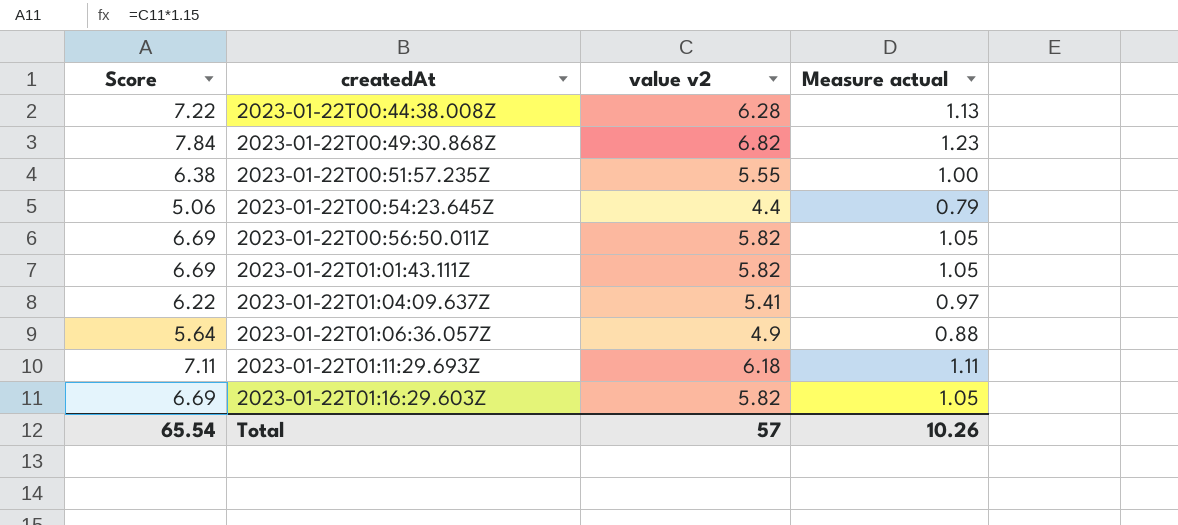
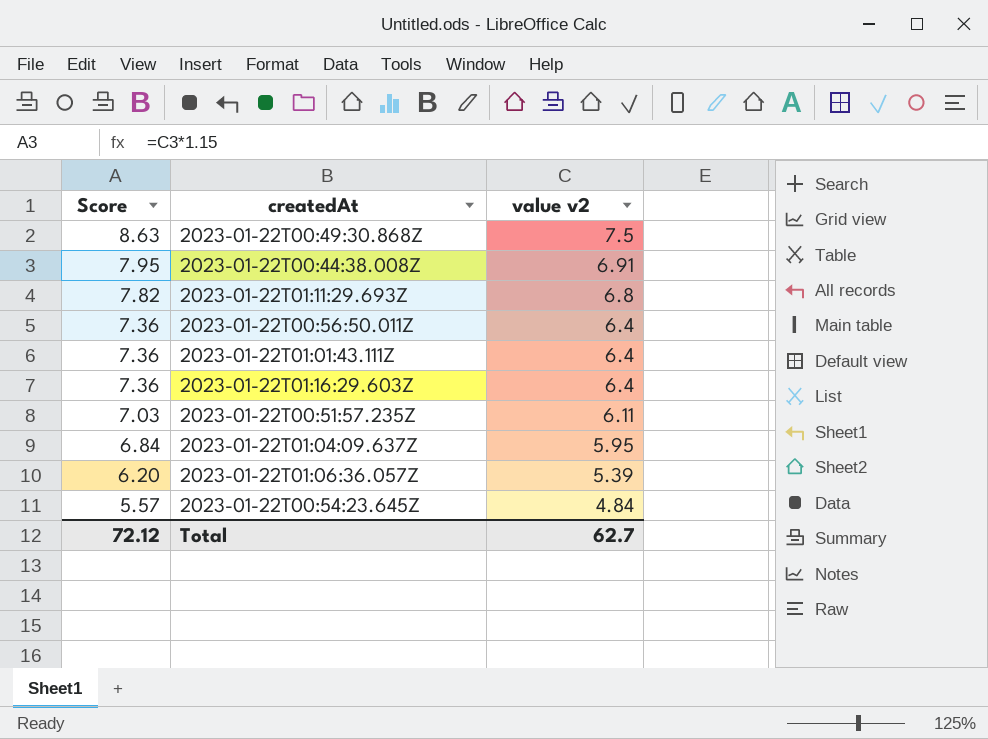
row order: createdAt ascending -> Score descending
column Measure actual | formula: [value v2] * 0.18 -> none
2023-01-22T00:49:30.868Z | Score: 7.84 -> 8.63
2023-01-22T00:49:30.868Z | value v2: 6.82 -> 7.5
2023-01-22T00:44:38.008Z | Score: 7.22 -> 7.95
2023-01-22T00:44:38.008Z | value v2: 6.28 -> 6.91
2023-01-22T01:11:29.693Z | Score: 7.11 -> 7.82
2023-01-22T01:11:29.693Z | value v2: 6.18 -> 6.8
2023-01-22T00:56:50.011Z | Score: 6.69 -> 7.36
2023-01-22T00:56:50.011Z | value v2: 5.82 -> 6.4
2023-01-22T01:01:43.111Z | Score: 6.69 -> 7.36
2023-01-22T01:01:43.111Z | value v2: 5.82 -> 6.4
2023-01-22T01:16:29.603Z | Score: 6.69 -> 7.36
2023-01-22T01:16:29.603Z | value v2: 5.82 -> 6.4
2023-01-22T00:51:57.235Z | Score: 6.38 -> 7.03
2023-01-22T00:51:57.235Z | value v2: 5.55 -> 6.11
2023-01-22T01:04:09.637Z | Score: 6.22 -> 6.84
2023-01-22T01:04:09.637Z | value v2: 5.41 -> 5.95
2023-01-22T01:06:36.057Z | Score: 5.64 -> 6.20
2023-01-22T01:06:36.057Z | value v2: 4.9 -> 5.39
2023-01-22T00:54:23.645Z | Score: 5.06 -> 5.57
2023-01-22T00:54:23.645Z | value v2: 4.4 -> 4.84
Total | Score: 65.54 -> 72.12
Total | value v2: 57 -> 62.7

